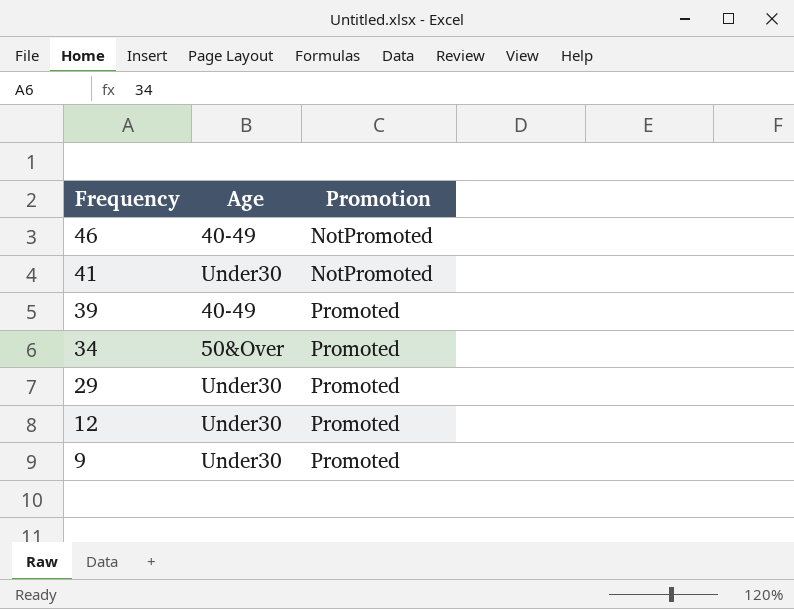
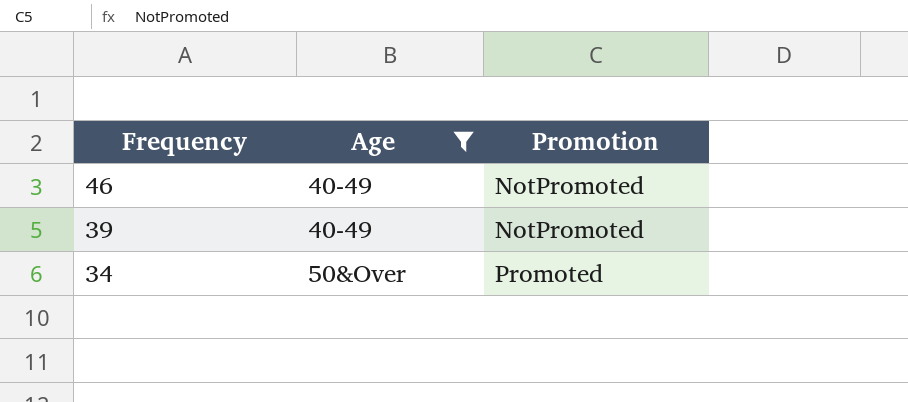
filter: none -> Age != Under30
39 | Promotion: Promoted -> NotPromoted

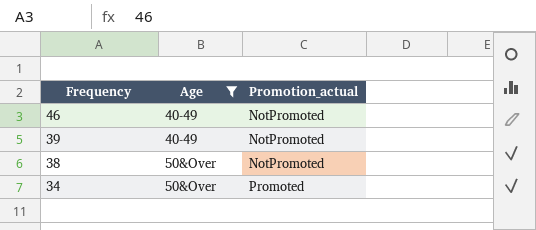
column name: Promotion -> Promotion_actual
row 38: none -> 50&Over | NotPromoted

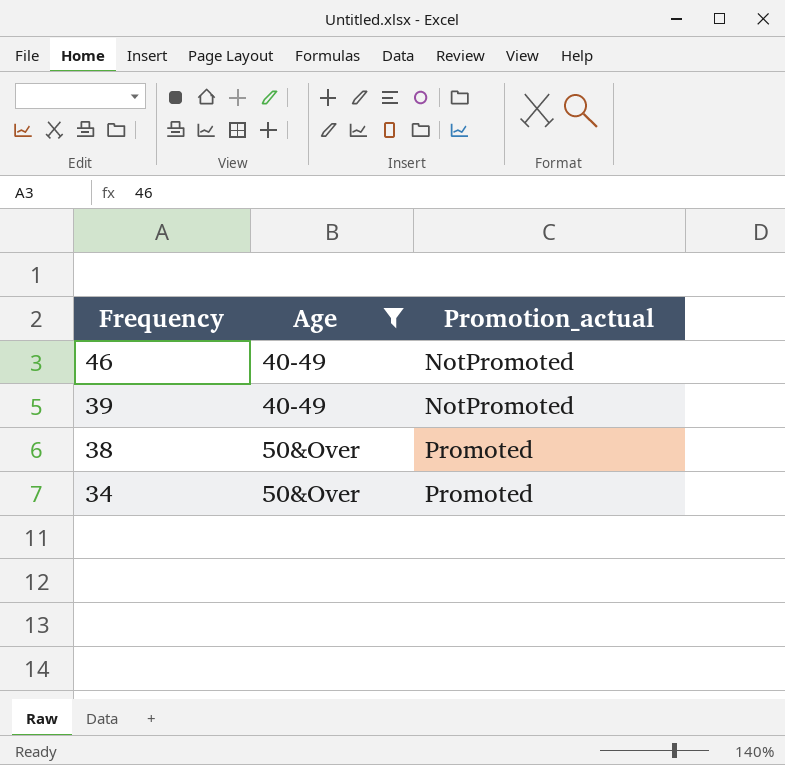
38 | Promotion_actual: NotPromoted -> Promoted

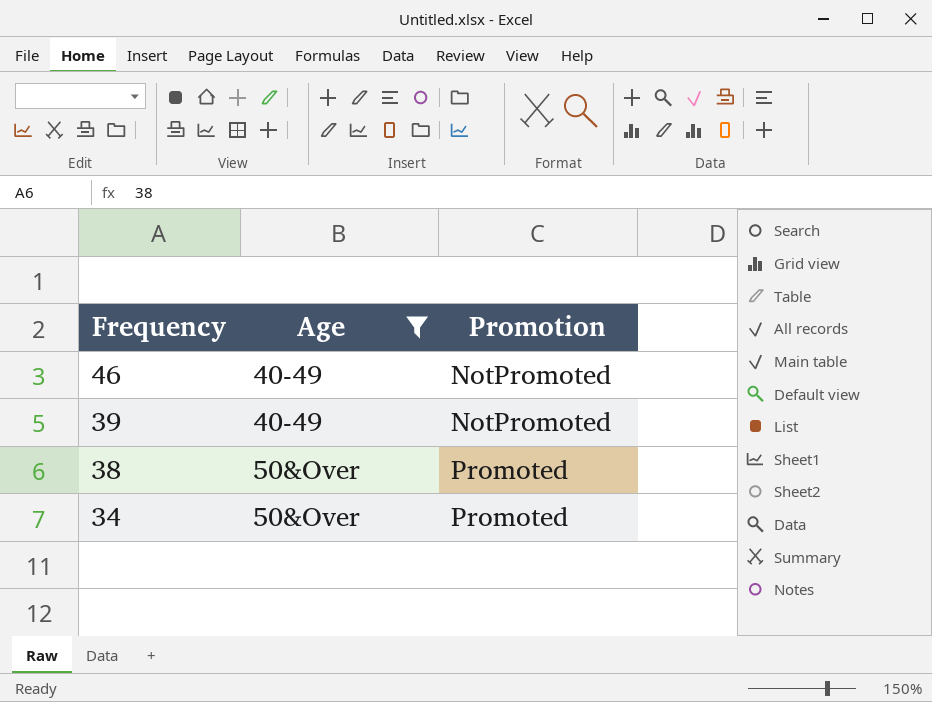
column name: Promotion_actual -> Promotion

